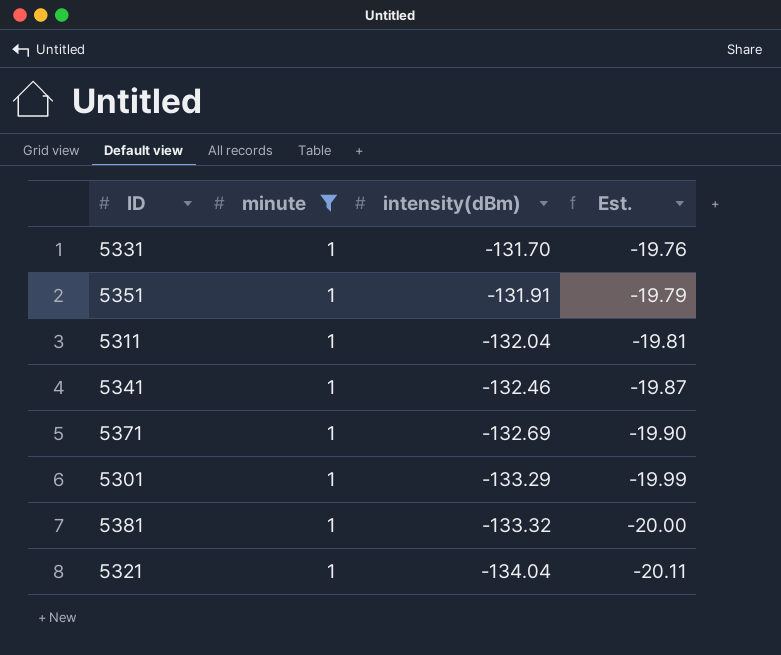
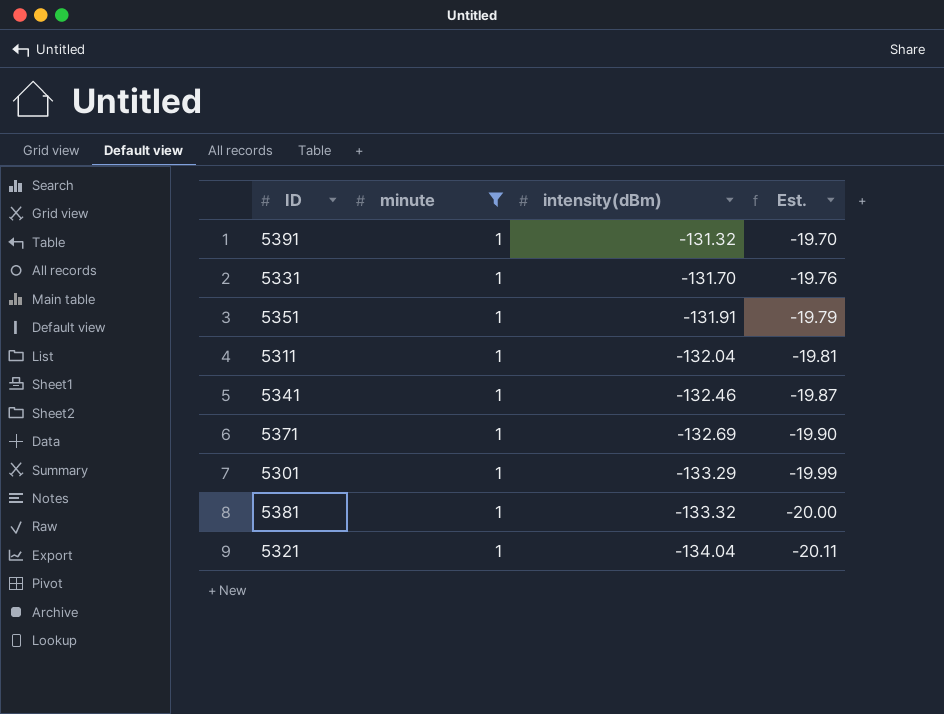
row 5391: none -> 1 | -131.32 | -19.70

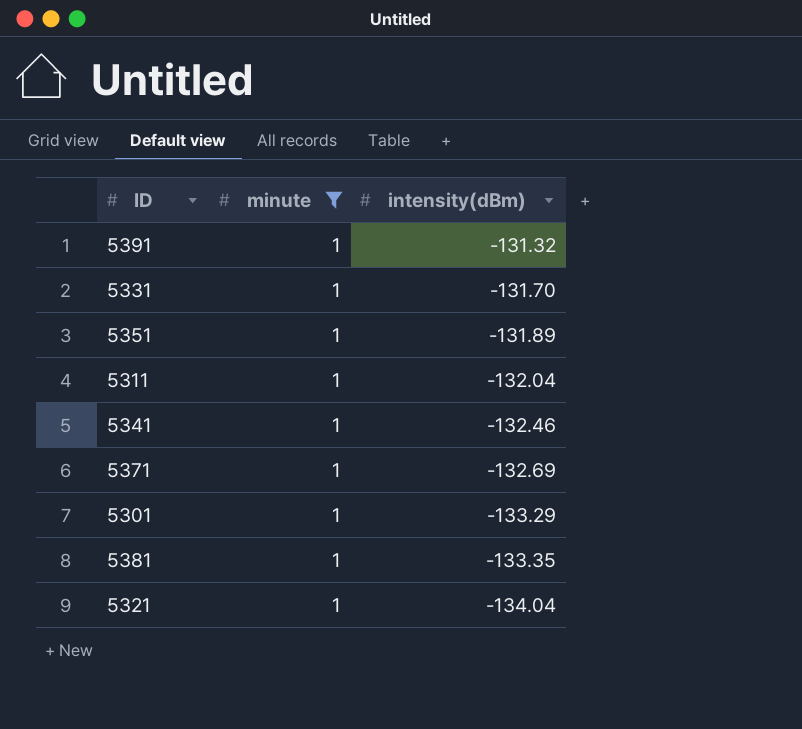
column Est. | formula: [intensity(dBm)] * 0.15 -> none
5351 | intensity(dBm): -131.91 -> -131.89
5381 | intensity(dBm): -133.32 -> -133.35

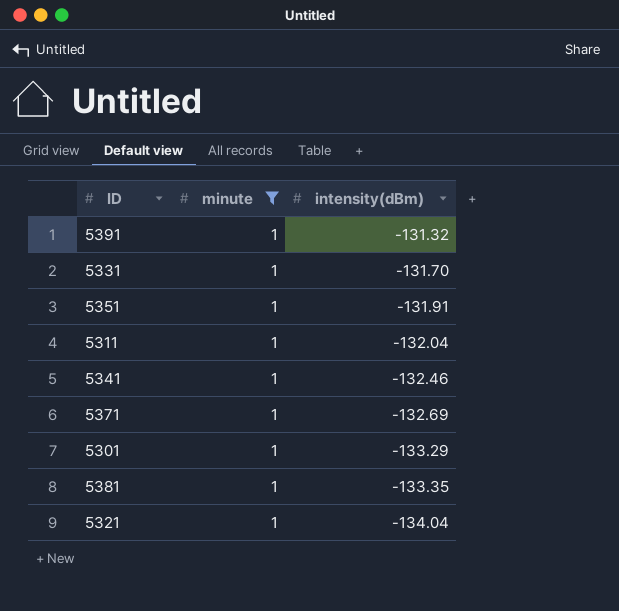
5351 | intensity(dBm): -131.89 -> -131.91

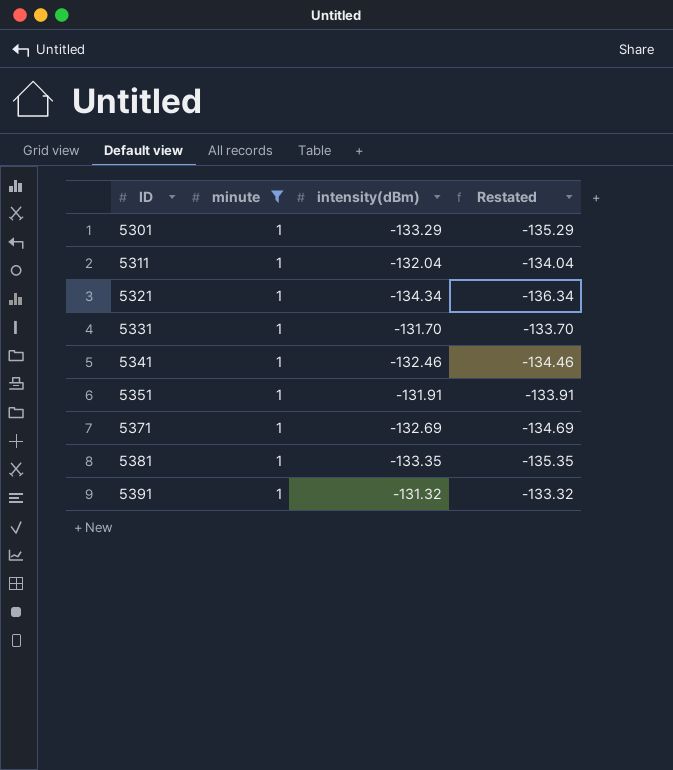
row order: intensity(dBm) descending -> ID ascending
column Restated | formula: none -> [intensity(dBm)] - 2
5321 | intensity(dBm): -134.04 -> -134.34

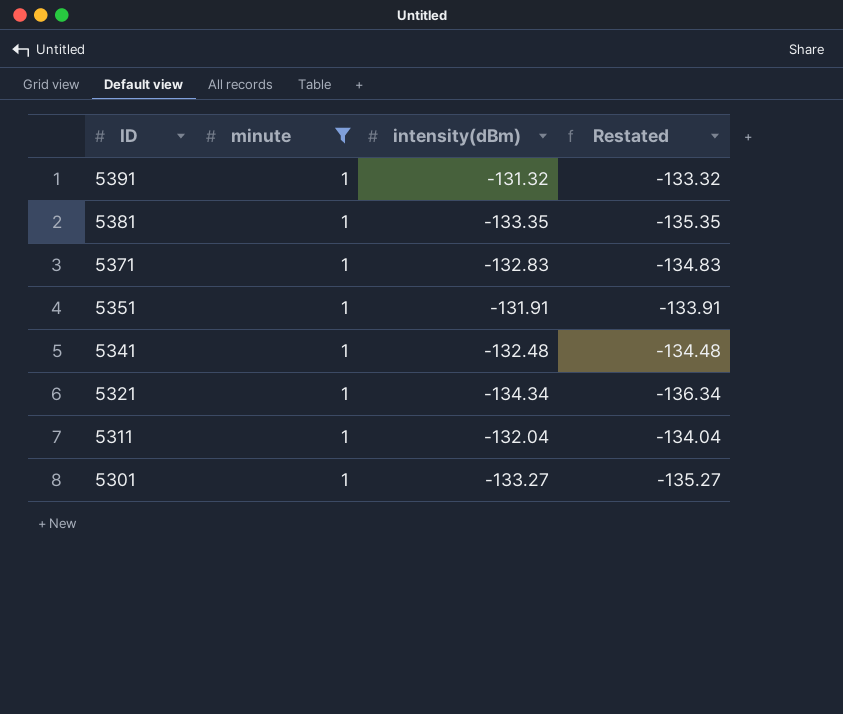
row order: ID ascending -> ID descending
row 5331: 1 | -131.70 | -133.70 -> none
5371 | intensity(dBm): -132.69 -> -132.83
5371 | Restated: -134.69 -> -134.83
5341 | intensity(dBm): -132.46 -> -132.48
5341 | Restated: -134.46 -> -134.48
5301 | intensity(dBm): -133.29 -> -133.27
5301 | Restated: -135.29 -> -135.27

